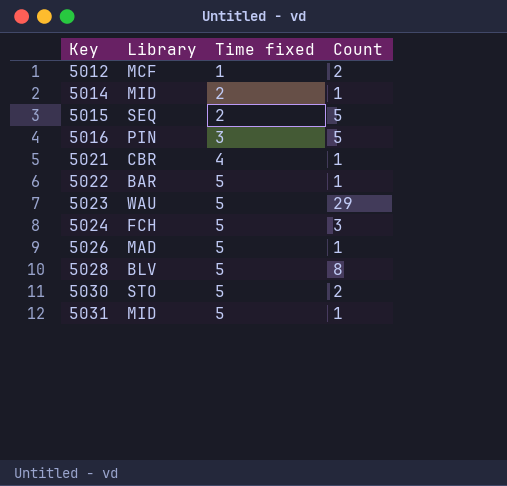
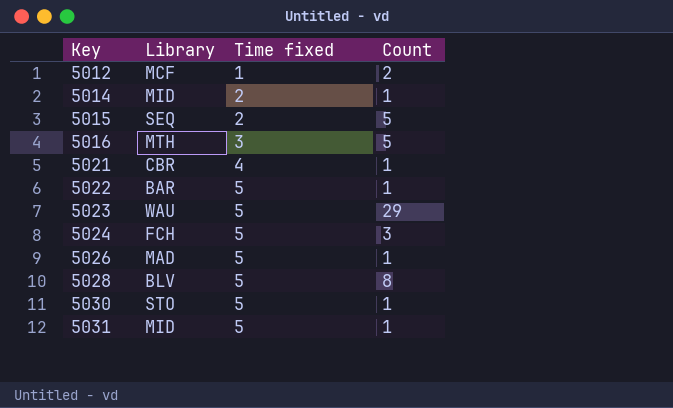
5016 | Library: PIN -> MTH
5030 | Count: 2 -> 1

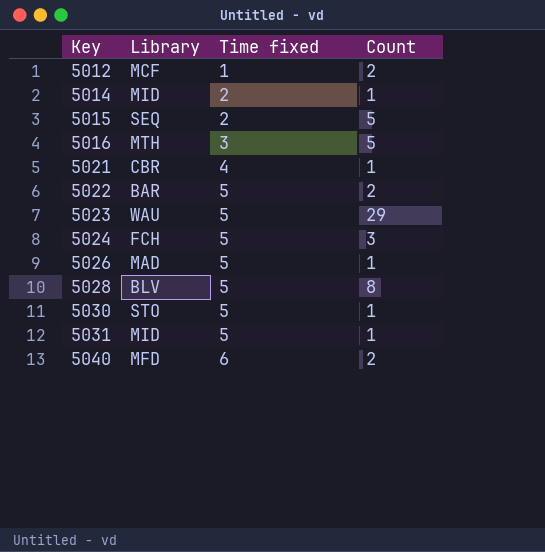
5022 | Count: 1 -> 2
row 5040: none -> MFD | 6 | 2

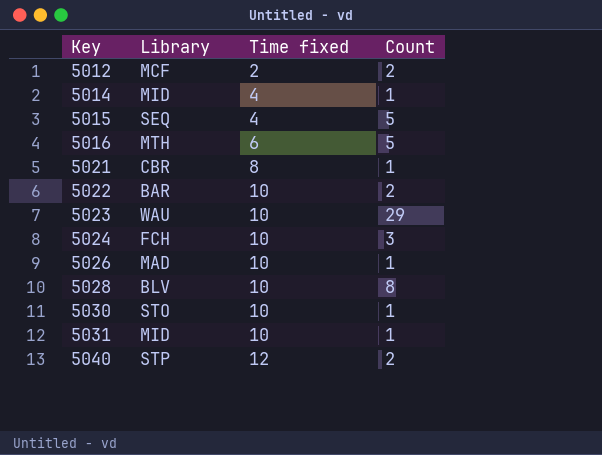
5012 | Time fixed: 1 -> 2
5014 | Time fixed: 2 -> 4
5015 | Time fixed: 2 -> 4
5016 | Time fixed: 3 -> 6
5021 | Time fixed: 4 -> 8
5022 | Time fixed: 5 -> 10
5023 | Time fixed: 5 -> 10
5024 | Time fixed: 5 -> 10
5026 | Time fixed: 5 -> 10
5028 | Time fixed: 5 -> 10
5030 | Time fixed: 5 -> 10
5031 | Time fixed: 5 -> 10
5040 | Library: MFD -> STP
5040 | Time fixed: 6 -> 12

